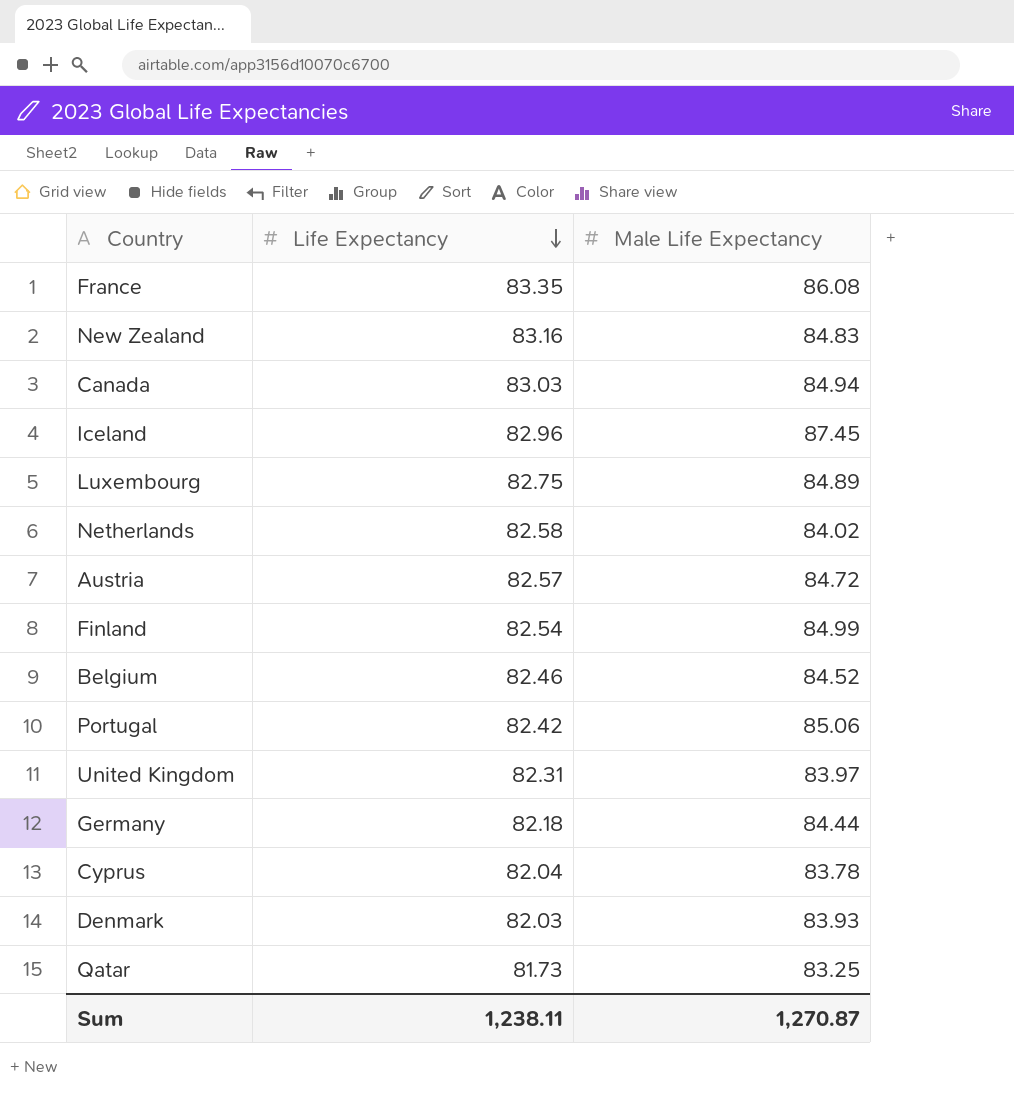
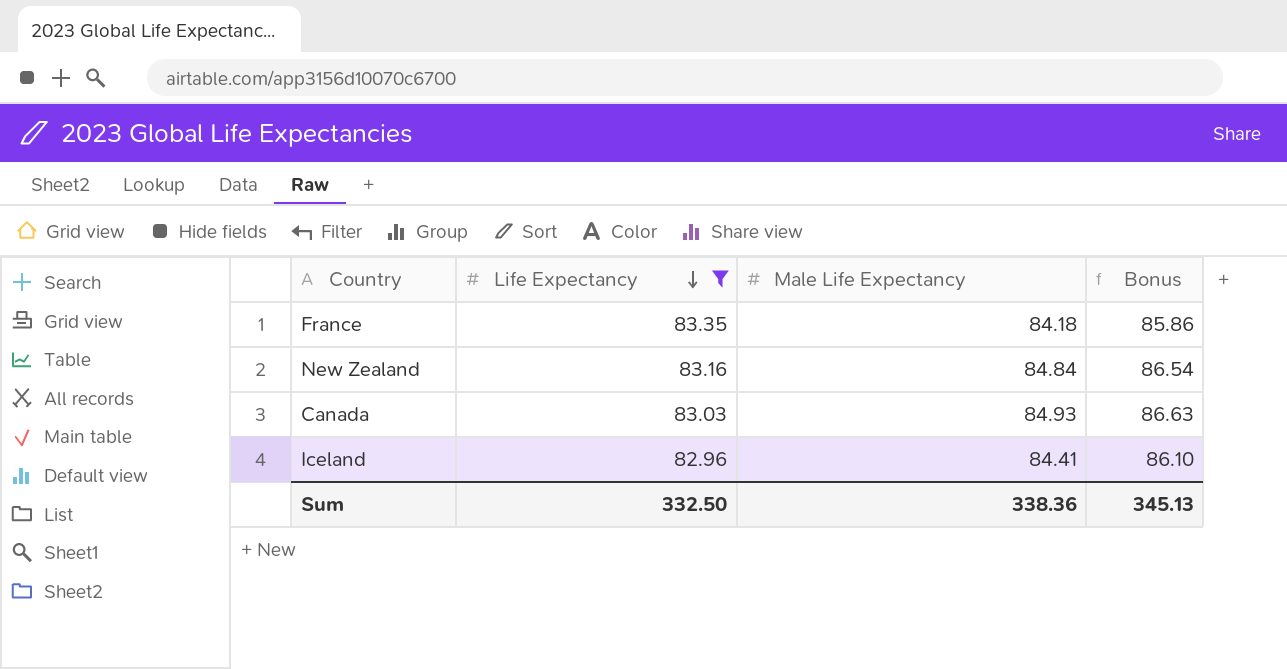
filter: none -> Life Expectancy >= 82.96
column Bonus | formula: none -> [Male Life Expectancy] * 1.02
France | Male Life Expectancy: 86.08 -> 84.18
New Zealand | Male Life Expectancy: 84.83 -> 84.84
Canada | Male Life Expectancy: 84.94 -> 84.93
Iceland | Male Life Expectancy: 87.45 -> 84.41
Sum | Life Expectancy: 1,238.11 -> 332.50
Sum | Male Life Expectancy: 1,270.87 -> 338.36

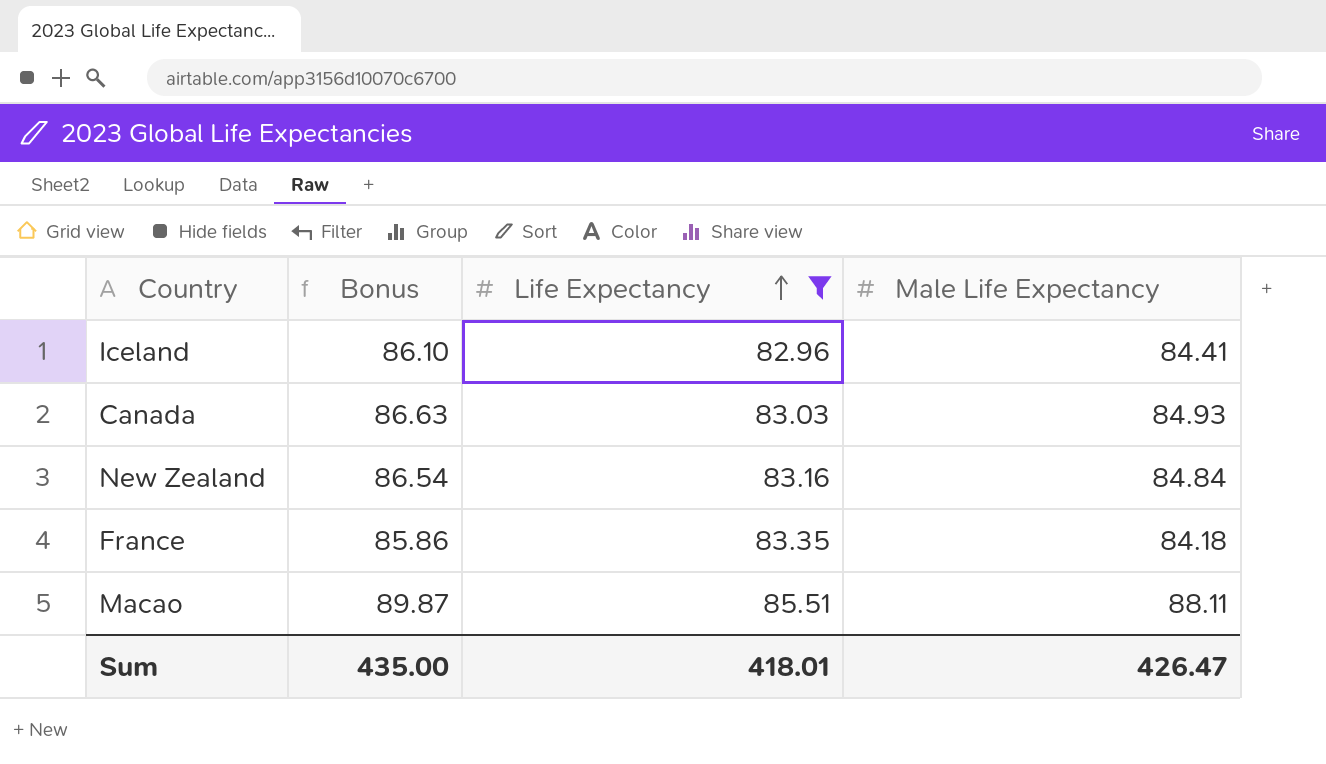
row order: Life Expectancy descending -> Life Expectancy ascending
column Bonus | position: 4 -> 2
row Macao: none -> 89.87 | 85.51 | 88.11
Sum | Bonus: 345.13 -> 435.00
Sum | Life Expectancy: 332.50 -> 418.01
Sum | Male Life Expectancy: 338.36 -> 426.47

